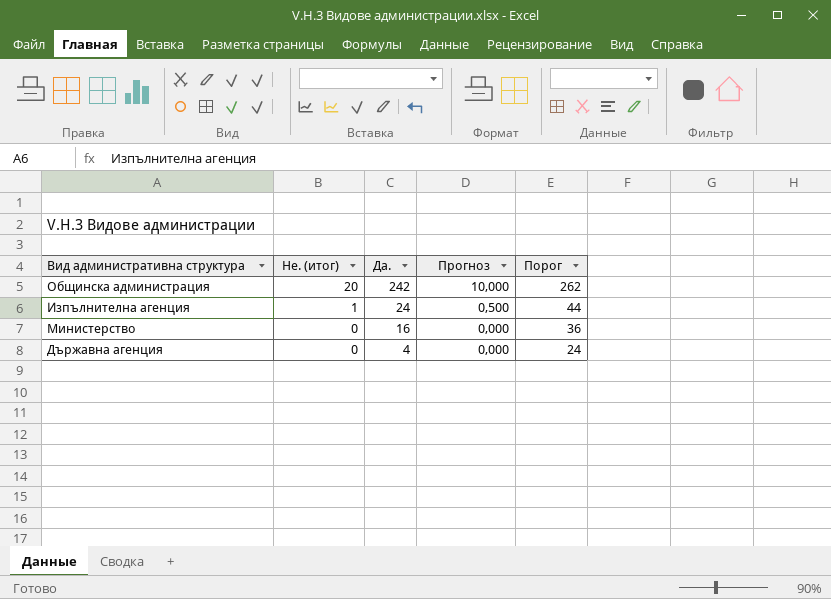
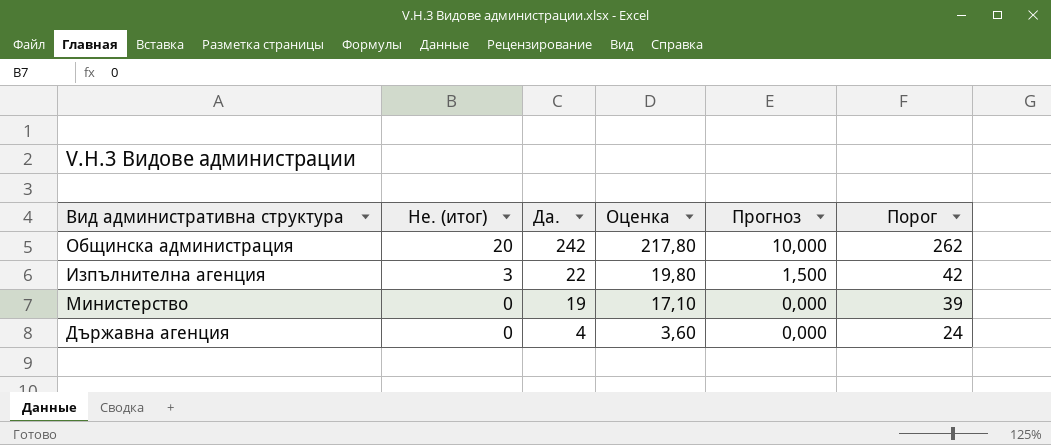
column Оценка | formula: none -> [Да.] * 0,9
Изпълнителна агенция | Не. (итог): 1 -> 3
Изпълнителна агенция | Да.: 24 -> 22
Изпълнителна агенция | Прогноз: 0,500 -> 1,500
Изпълнителна агенция | Порог: 44 -> 42
Министерство | Да.: 16 -> 19
Министерство | Порог: 36 -> 39

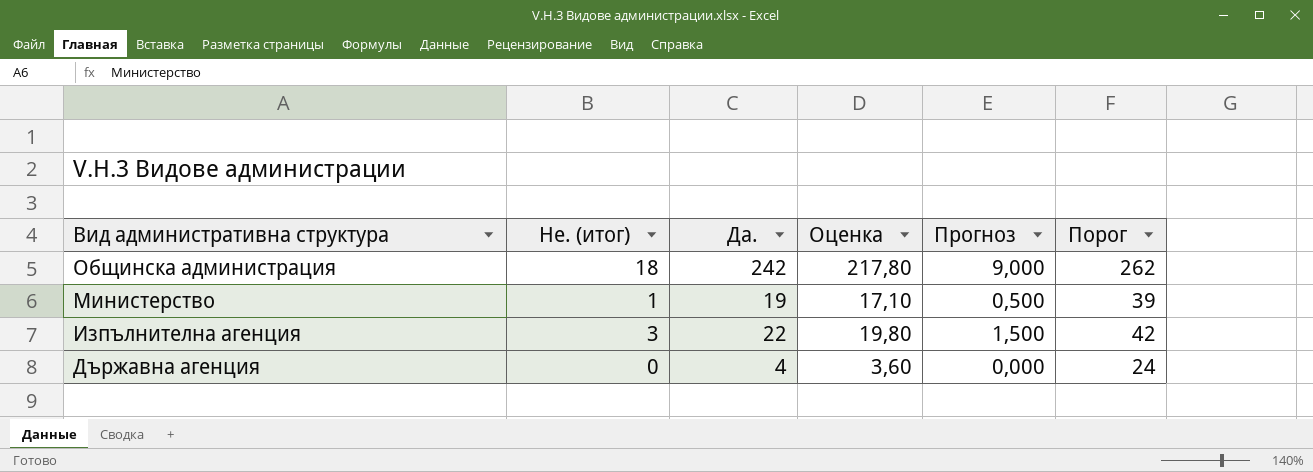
row order: Не. (итог) descending -> Вид административна структура descending
Общинска администрация | Не. (итог): 20 -> 18
Общинска администрация | Прогноз: 10,000 -> 9,000
Министерство | Не. (итог): 0 -> 1
Министерство | Прогноз: 0,000 -> 0,500

